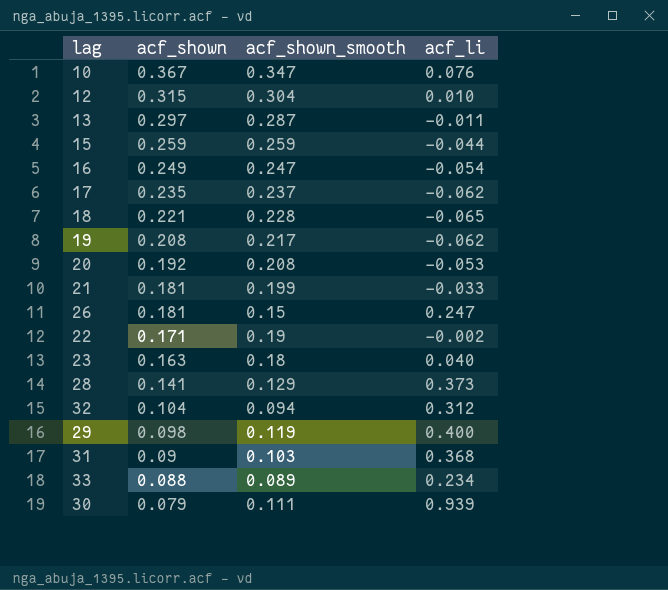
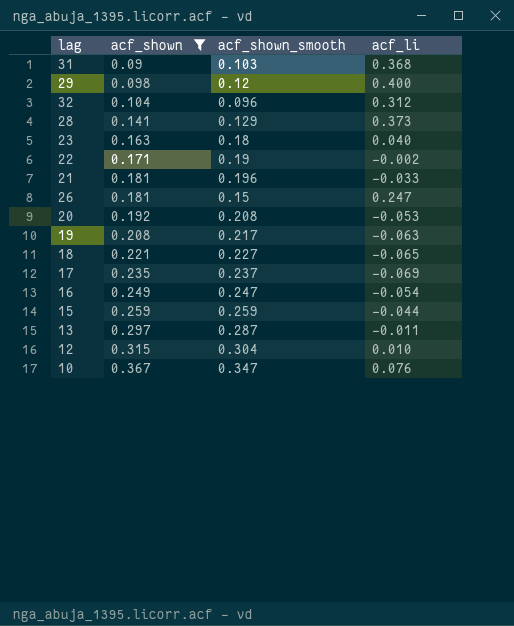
filter: none -> acf_shown >= 0.09
row order: acf_shown descending -> acf_shown ascending
29 | acf_shown_smooth: 0.119 -> 0.12
32 | acf_shown_smooth: 0.094 -> 0.096
21 | acf_shown_smooth: 0.199 -> 0.196
19 | acf_li: -0.062 -> -0.063
18 | acf_shown_smooth: 0.228 -> 0.227
17 | acf_li: -0.062 -> -0.069

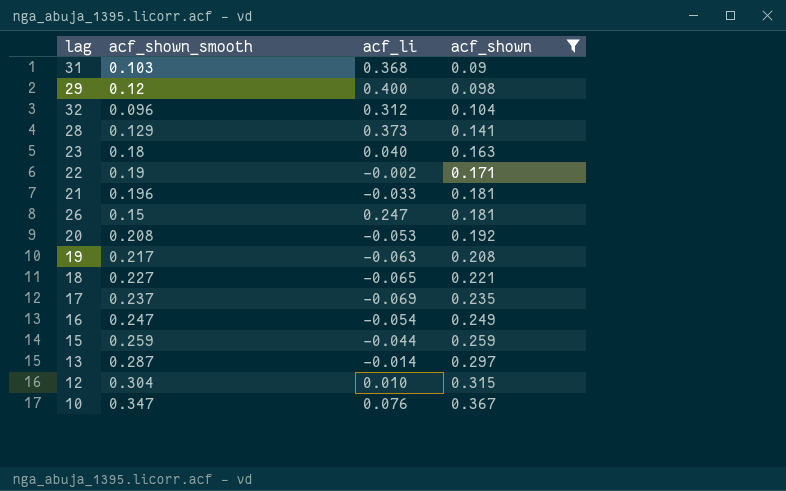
column acf_shown | position: 2 -> 4
13 | acf_li: -0.011 -> -0.014

